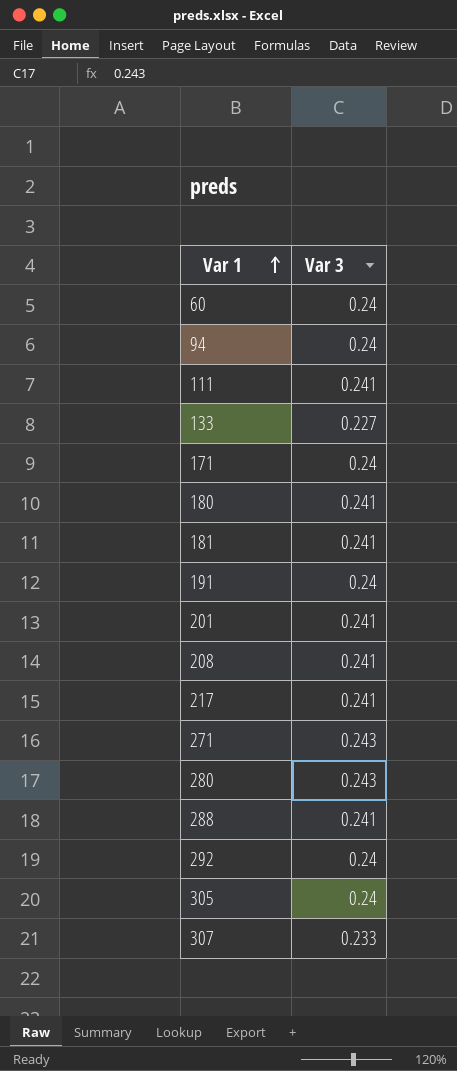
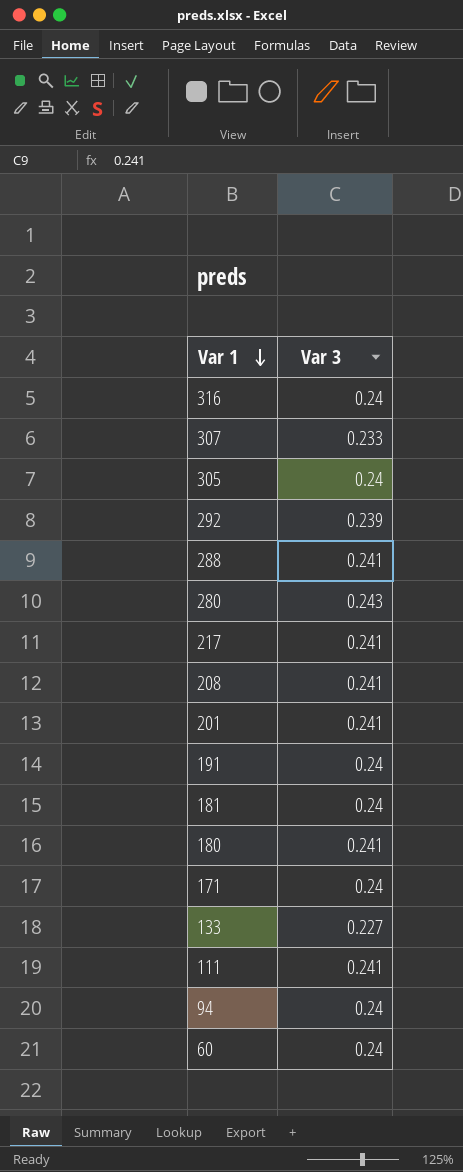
row order: Var 1 ascending -> Var 1 descending
row 271: 0.243 -> none
row 316: none -> 0.24
292 | Var 3: 0.24 -> 0.239
181 | Var 3: 0.241 -> 0.24

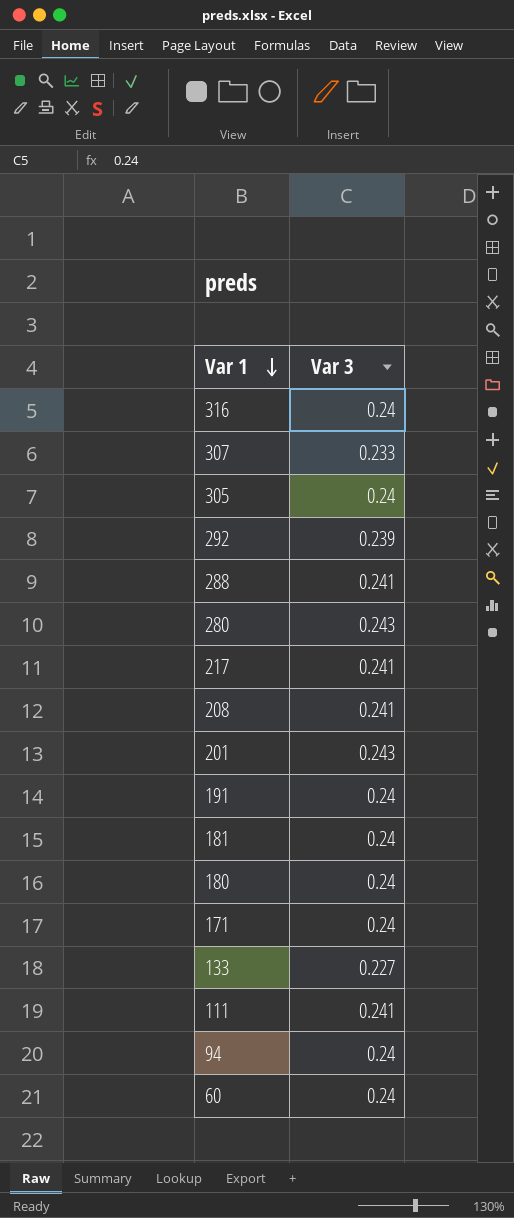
201 | Var 3: 0.241 -> 0.243
180 | Var 3: 0.241 -> 0.24

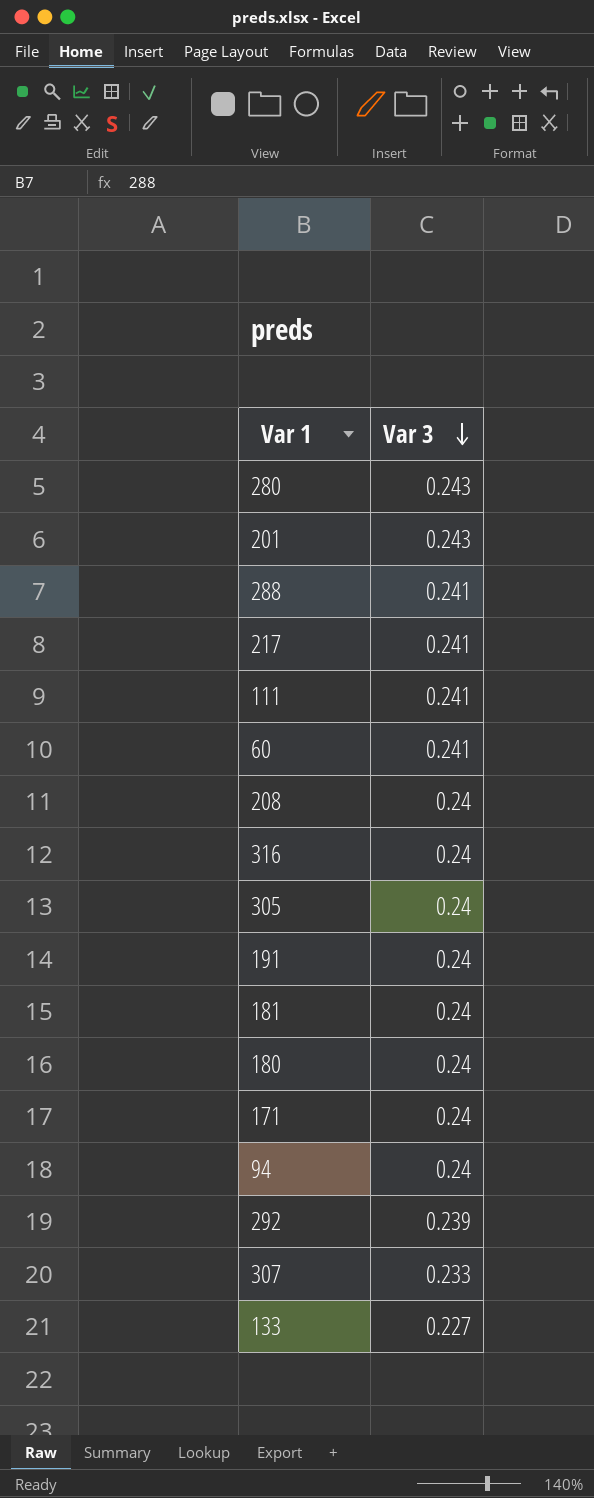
row order: Var 1 descending -> Var 3 descending
60 | Var 3: 0.24 -> 0.241
208 | Var 3: 0.241 -> 0.24

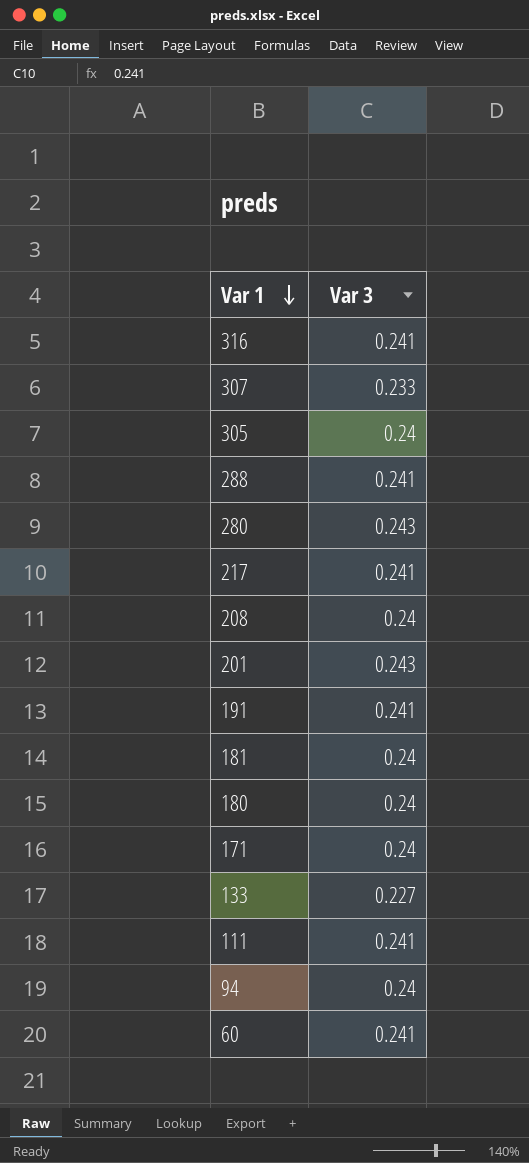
row order: Var 3 descending -> Var 1 descending
row 292: 0.239 -> none
316 | Var 3: 0.24 -> 0.241
191 | Var 3: 0.24 -> 0.241

